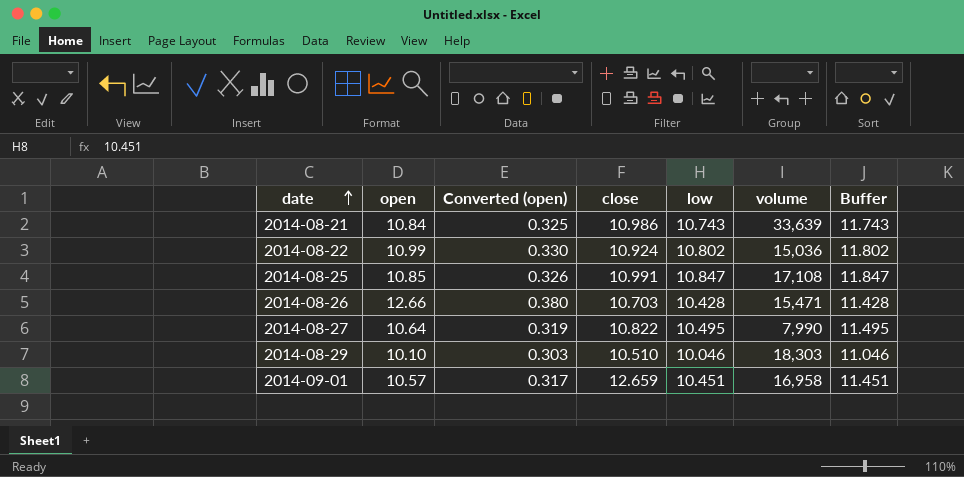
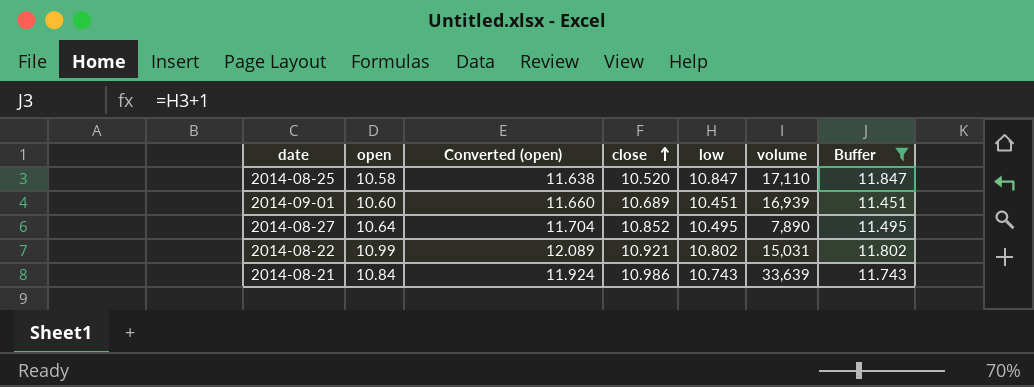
filter: none -> Buffer >= 11.451
row order: date ascending -> close ascending
column Converted (open) | formula: [open] * 0.03 -> [open] * 1.1
2014-08-25 | open: 10.85 -> 10.58
2014-08-25 | close: 10.991 -> 10.520
2014-08-25 | volume: 17,108 -> 17,110
2014-09-01 | open: 10.57 -> 10.60
2014-09-01 | close: 12.659 -> 10.689
2014-09-01 | volume: 16,958 -> 16,939
2014-08-27 | close: 10.822 -> 10.852
2014-08-27 | volume: 7,990 -> 7,890
2014-08-22 | close: 10.924 -> 10.921
2014-08-22 | volume: 15,036 -> 15,031

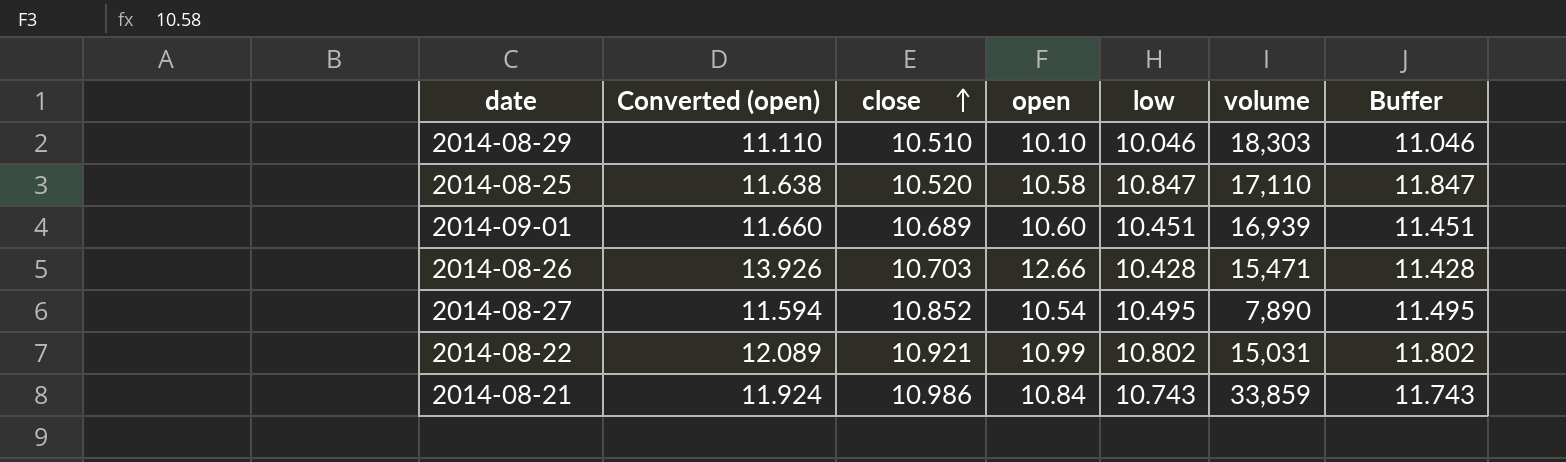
filter: Buffer >= 11.451 -> none
column open | position: 2 -> 4
2014-08-27 | Converted (open): 11.704 -> 11.594
2014-08-27 | open: 10.64 -> 10.54
2014-08-21 | volume: 33,639 -> 33,859

